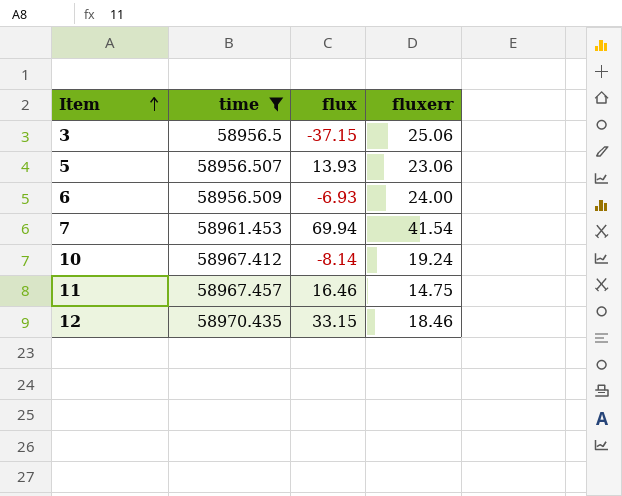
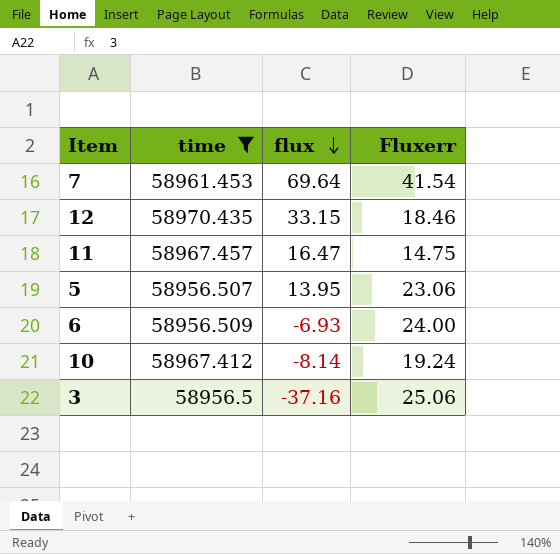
row order: Item ascending -> flux descending
column name: fluxerr -> Fluxerr
7 | flux: 69.94 -> 69.64
11 | flux: 16.46 -> 16.47
5 | flux: 13.93 -> 13.95
3 | flux: -37.15 -> -37.16

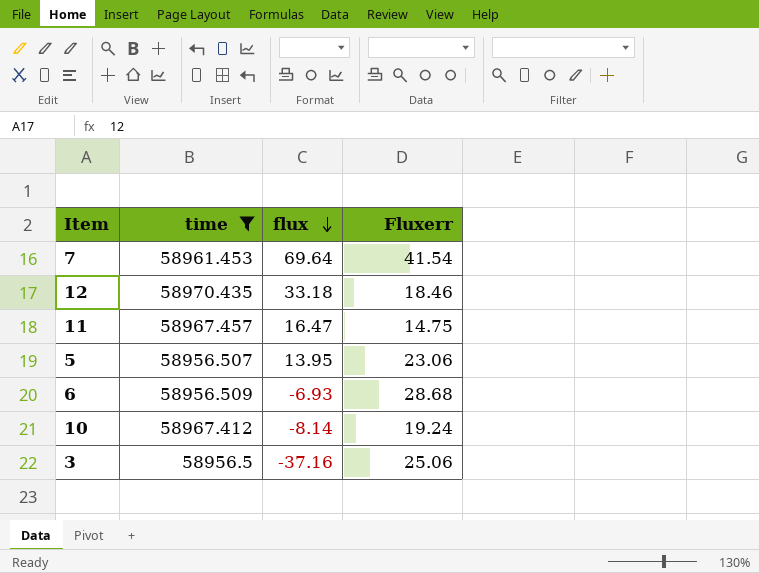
12 | flux: 33.15 -> 33.18
6 | Fluxerr: 24.00 -> 28.68

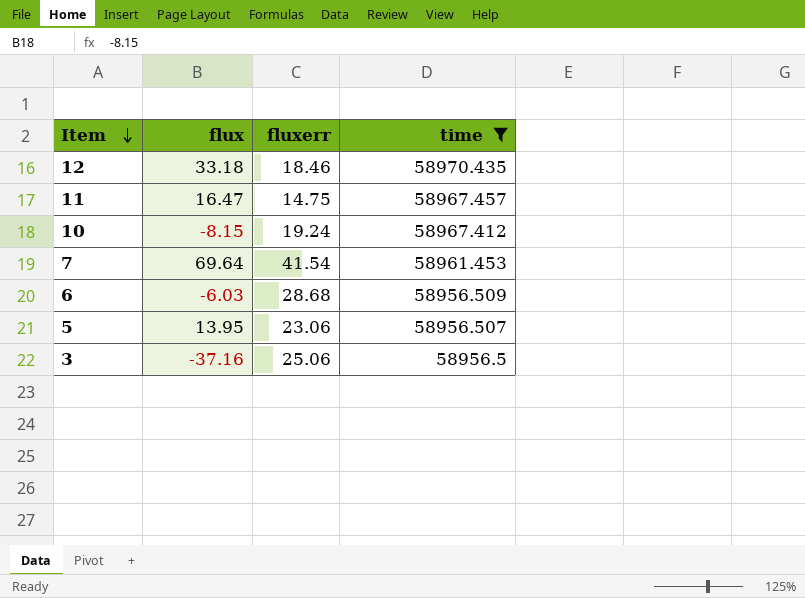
row order: flux descending -> Item descending
column name: Fluxerr -> fluxerr
column time | position: 2 -> 4
10 | flux: -8.14 -> -8.15
6 | flux: -6.93 -> -6.03

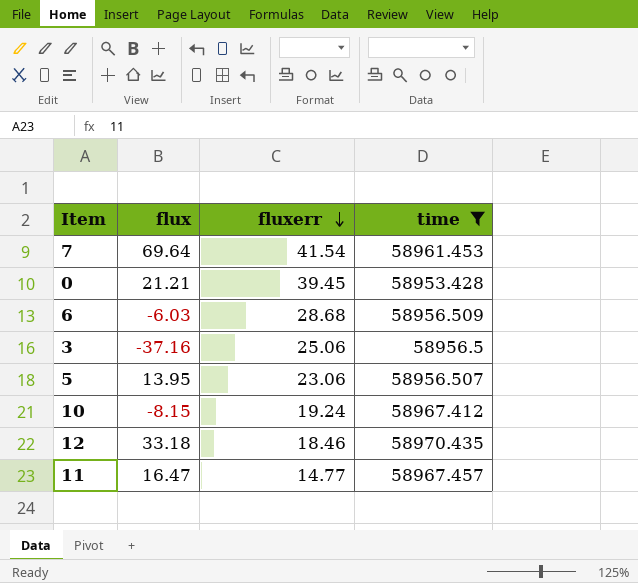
row order: Item descending -> fluxerr descending
row 0: none -> 21.21 | 39.45 | 58953.428
11 | fluxerr: 14.75 -> 14.77

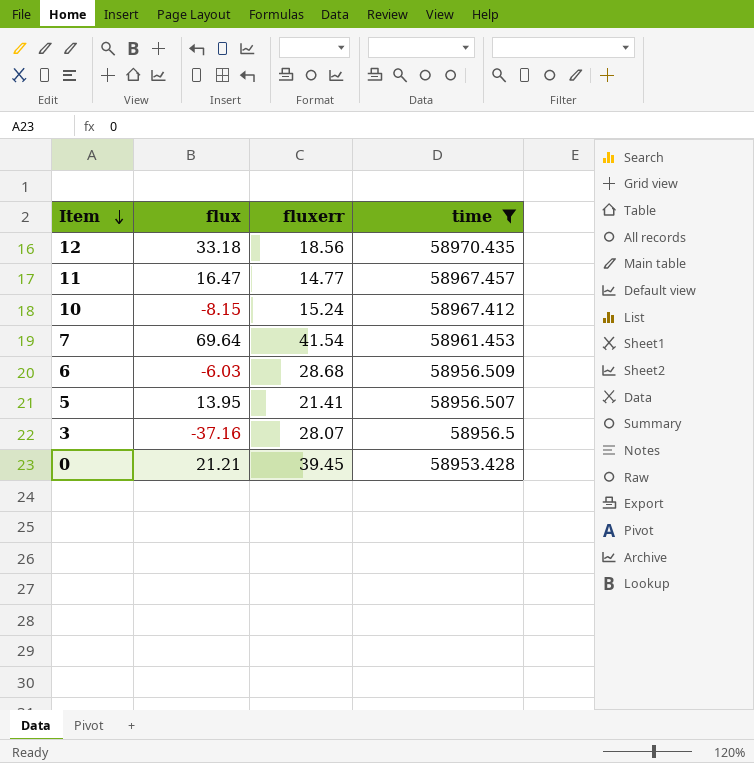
row order: fluxerr descending -> Item descending
12 | fluxerr: 18.46 -> 18.56
10 | fluxerr: 19.24 -> 15.24
5 | fluxerr: 23.06 -> 21.41
3 | fluxerr: 25.06 -> 28.07

